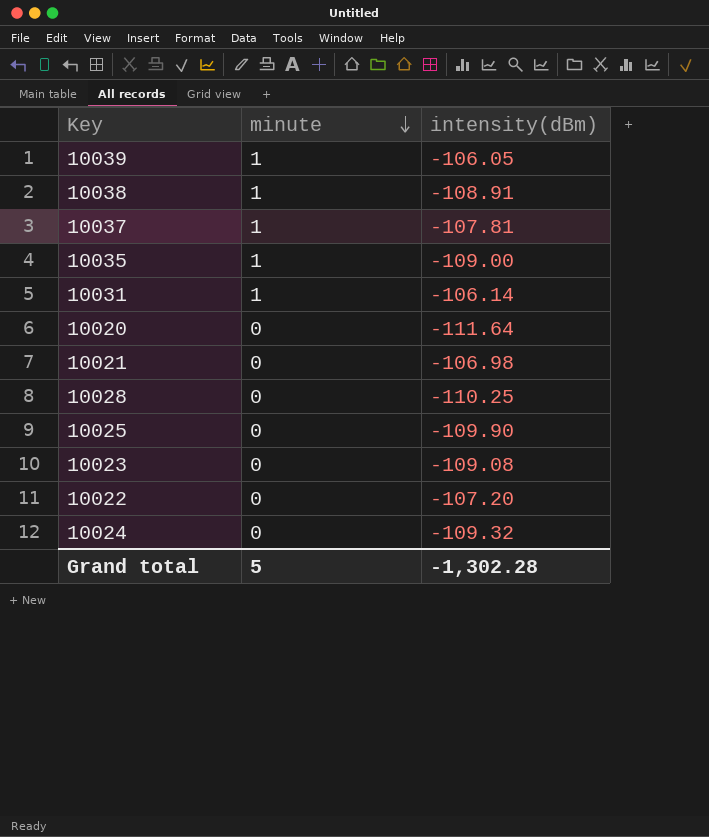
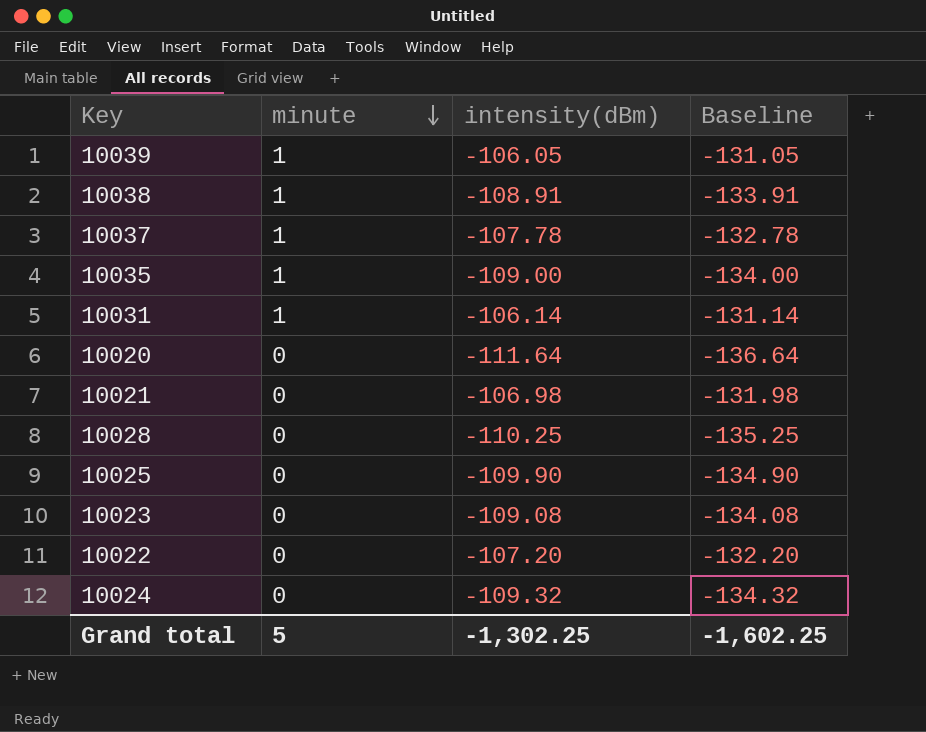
column Baseline | formula: none -> [intensity(dBm)] - 25
10037 | intensity(dBm): -107.81 -> -107.78
Grand total | intensity(dBm): -1,302.28 -> -1,302.25

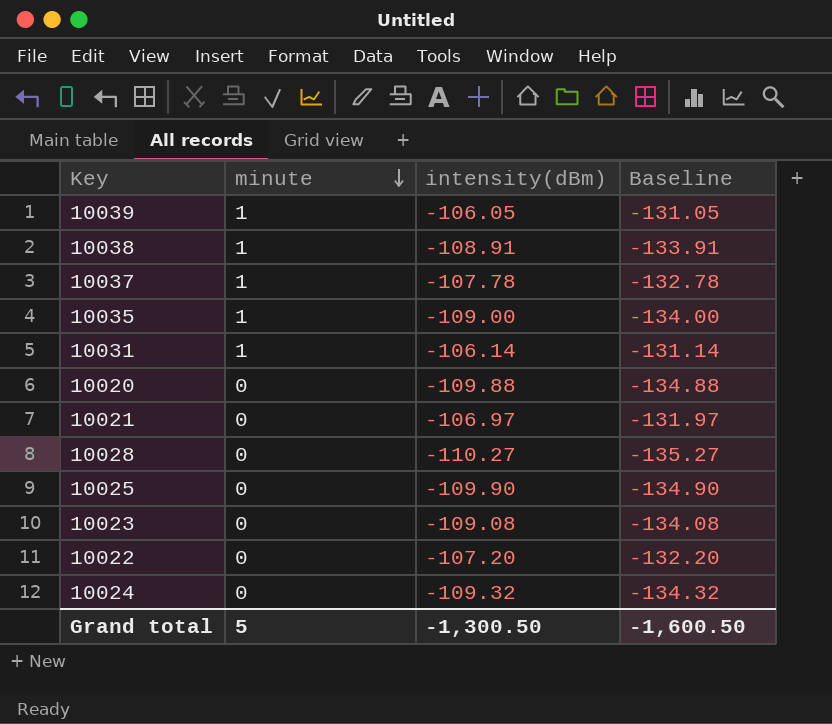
10020 | intensity(dBm): -111.64 -> -109.88
10020 | Baseline: -136.64 -> -134.88
10021 | intensity(dBm): -106.98 -> -106.97
10021 | Baseline: -131.98 -> -131.97
10028 | intensity(dBm): -110.25 -> -110.27
10028 | Baseline: -135.25 -> -135.27
Grand total | intensity(dBm): -1,302.25 -> -1,300.50
Grand total | Baseline: -1,602.25 -> -1,600.50

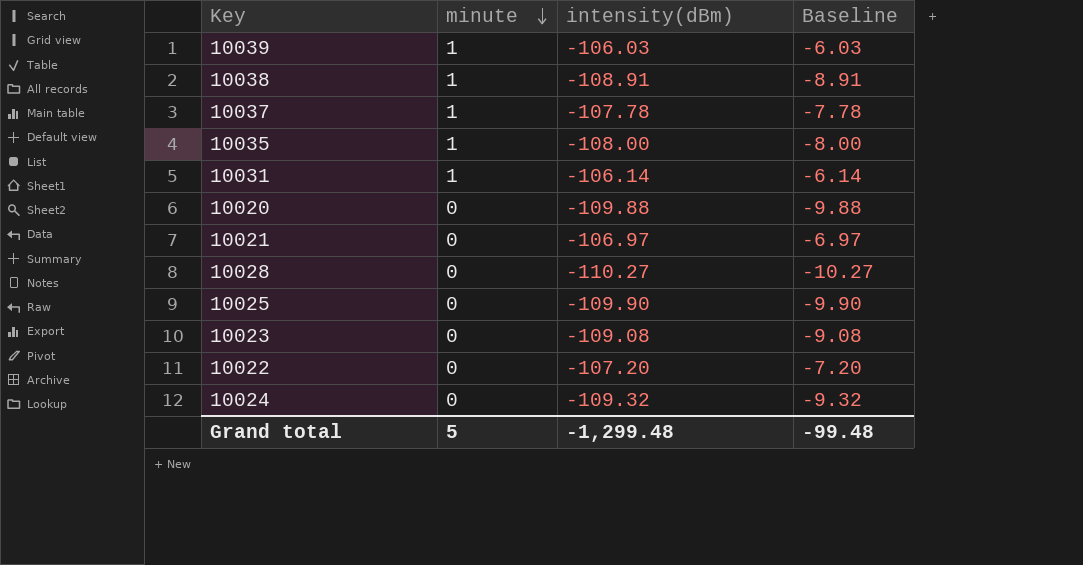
column Baseline | formula: [intensity(dBm)] - 25 -> [intensity(dBm)] + 100
10039 | intensity(dBm): -106.05 -> -106.03
10035 | intensity(dBm): -109.00 -> -108.00
Grand total | intensity(dBm): -1,300.50 -> -1,299.48
Grand total | Baseline: -1,600.50 -> -99.48

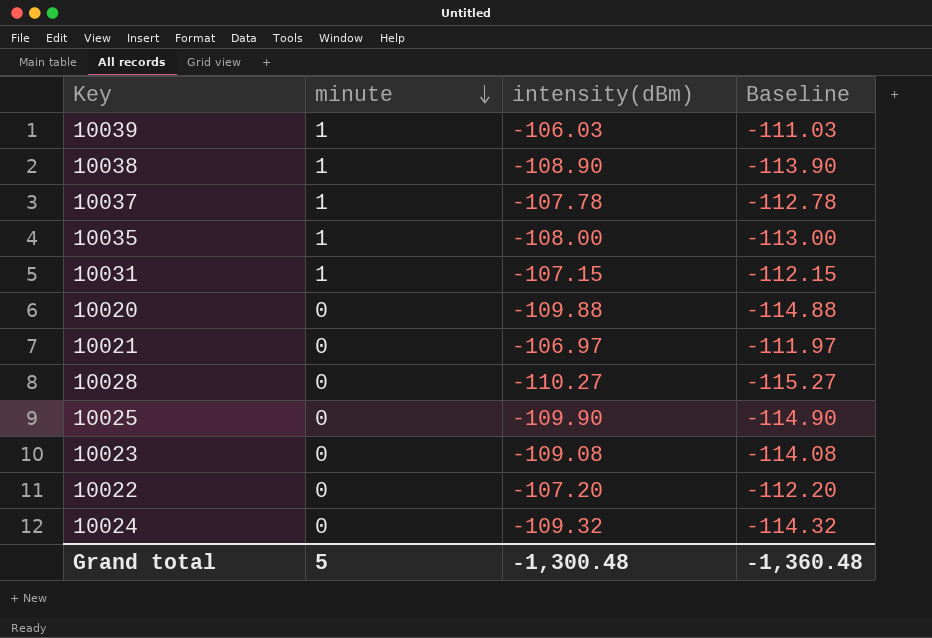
column Baseline | formula: [intensity(dBm)] + 100 -> [intensity(dBm)] - 5
10038 | intensity(dBm): -108.91 -> -108.90
10031 | intensity(dBm): -106.14 -> -107.15
Grand total | intensity(dBm): -1,299.48 -> -1,300.48
Grand total | Baseline: -99.48 -> -1,360.48

